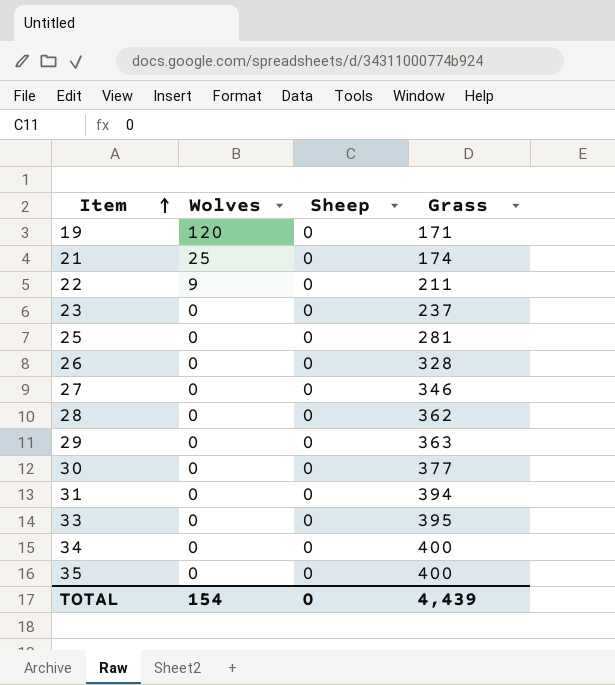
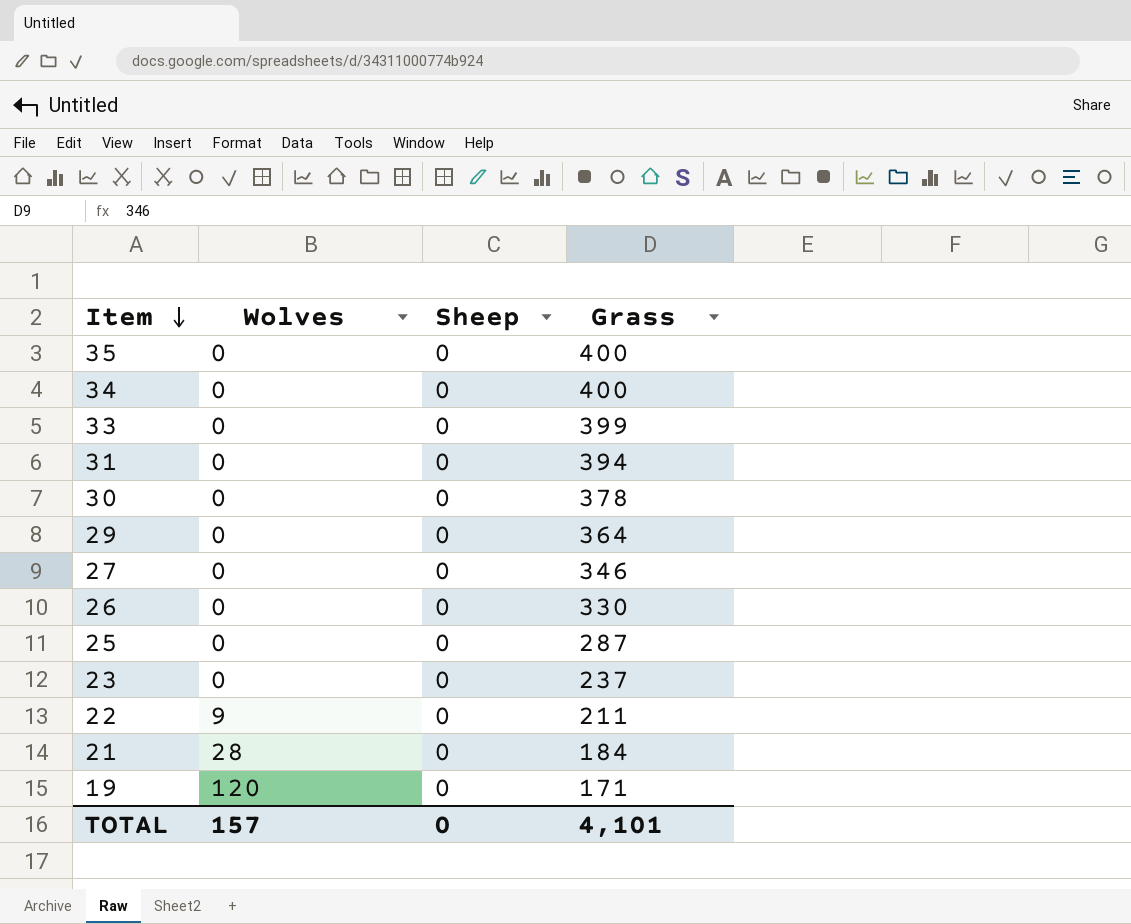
row order: Item ascending -> Item descending
row 28: 0 | 0 | 362 -> none
33 | Grass: 395 -> 399
30 | Grass: 377 -> 378
29 | Grass: 363 -> 364
26 | Grass: 328 -> 330
25 | Grass: 281 -> 287
21 | Wolves: 25 -> 28
21 | Grass: 174 -> 184
TOTAL | Wolves: 154 -> 157
TOTAL | Grass: 4,439 -> 4,101

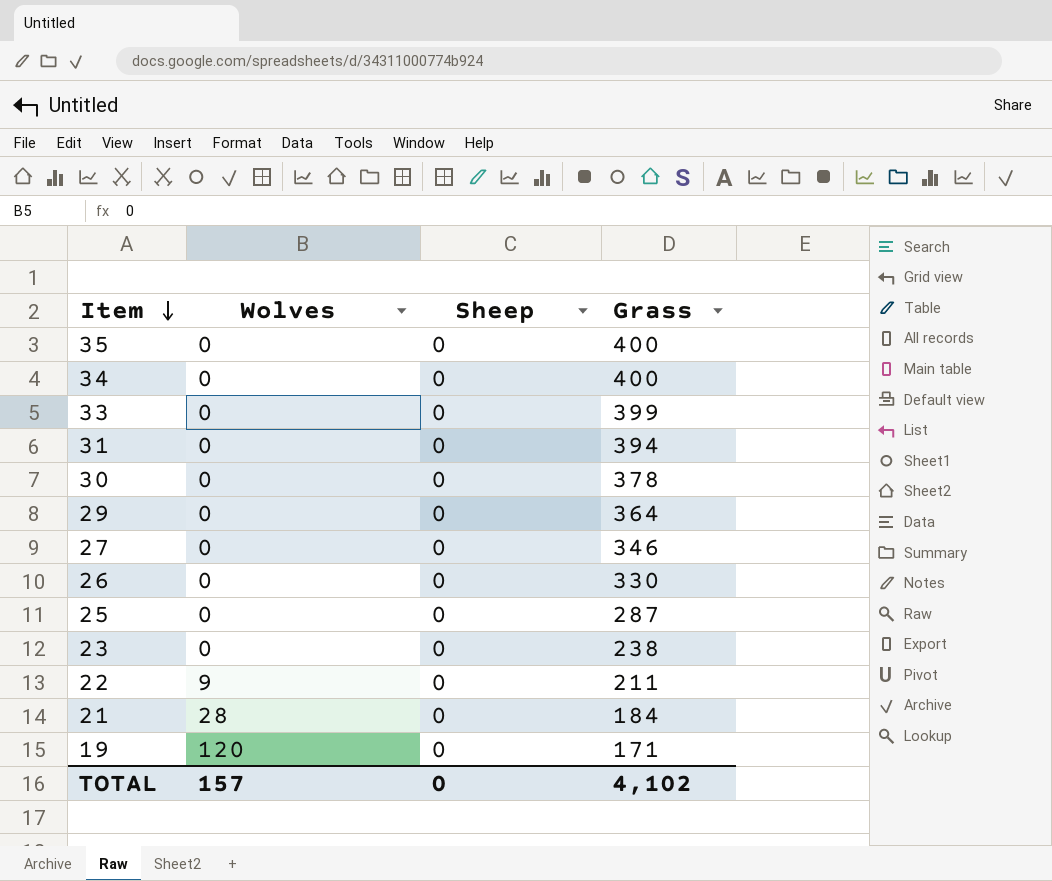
23 | Grass: 237 -> 238
TOTAL | Grass: 4,101 -> 4,102

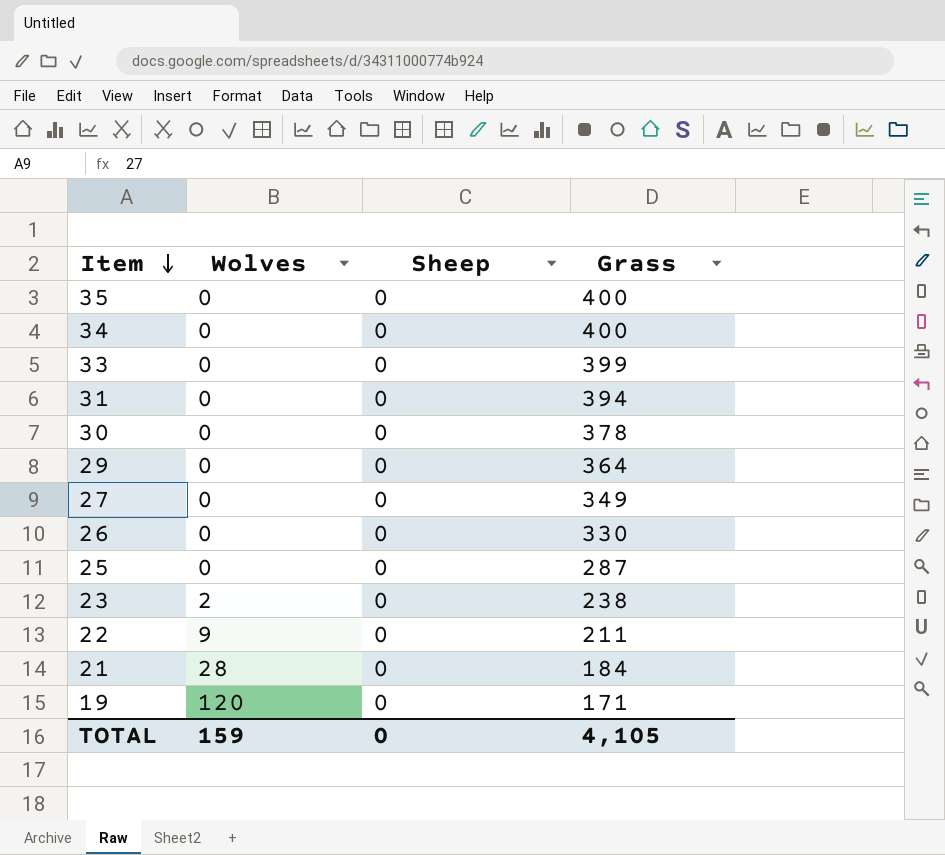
27 | Grass: 346 -> 349
23 | Wolves: 0 -> 2
TOTAL | Wolves: 157 -> 159
TOTAL | Grass: 4,102 -> 4,105

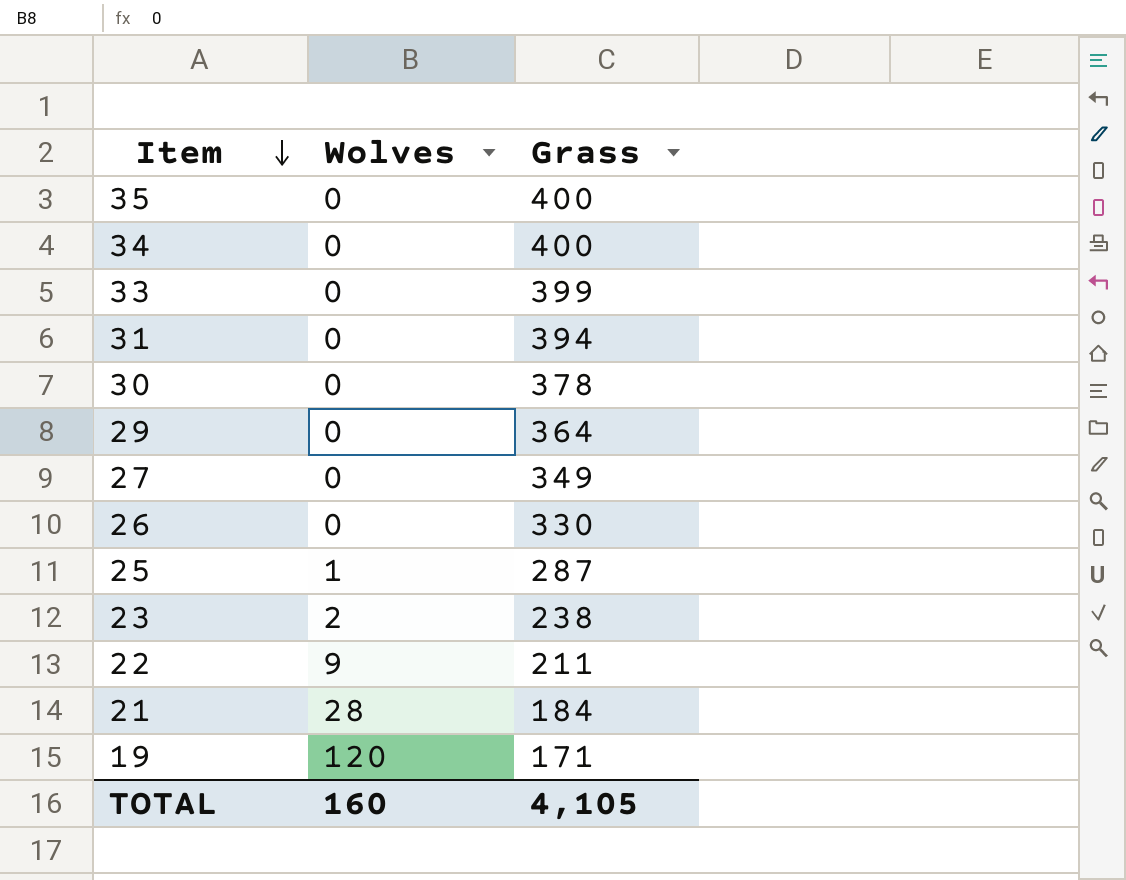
column Sheep | position: 3 -> none
25 | Wolves: 0 -> 1
TOTAL | Wolves: 159 -> 160

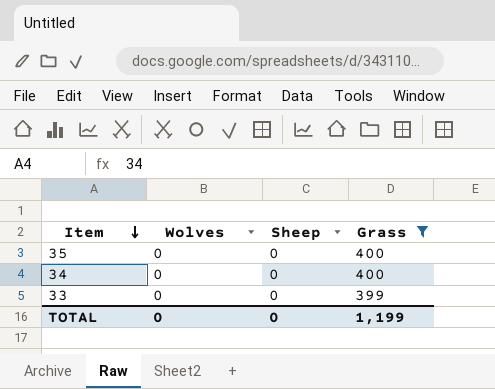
filter: none -> Grass >= 399
column Sheep | position: none -> 3
TOTAL | Wolves: 160 -> 0
TOTAL | Grass: 4,105 -> 1,199

